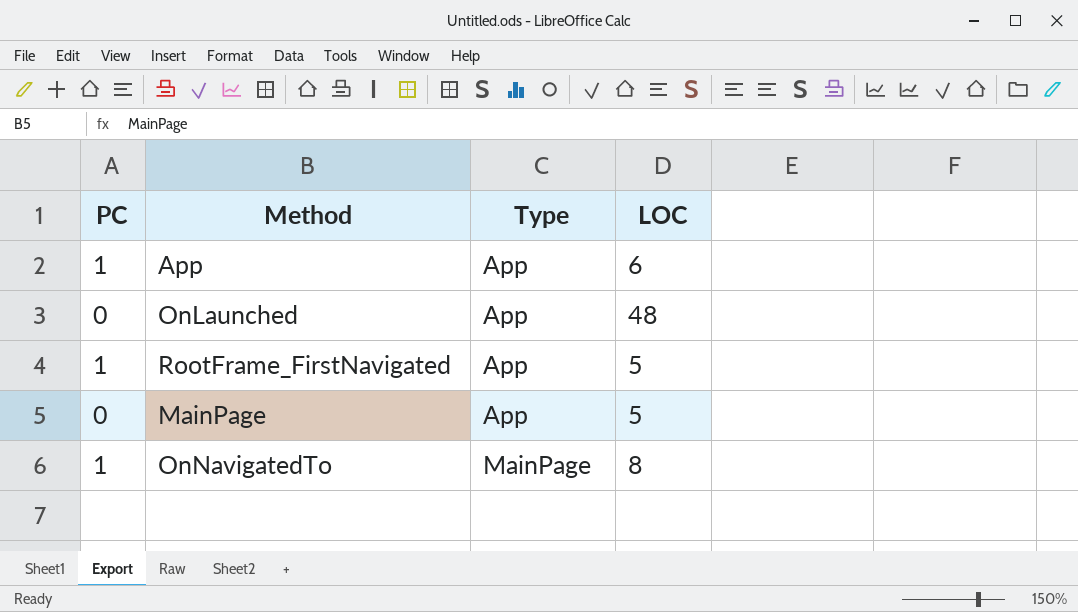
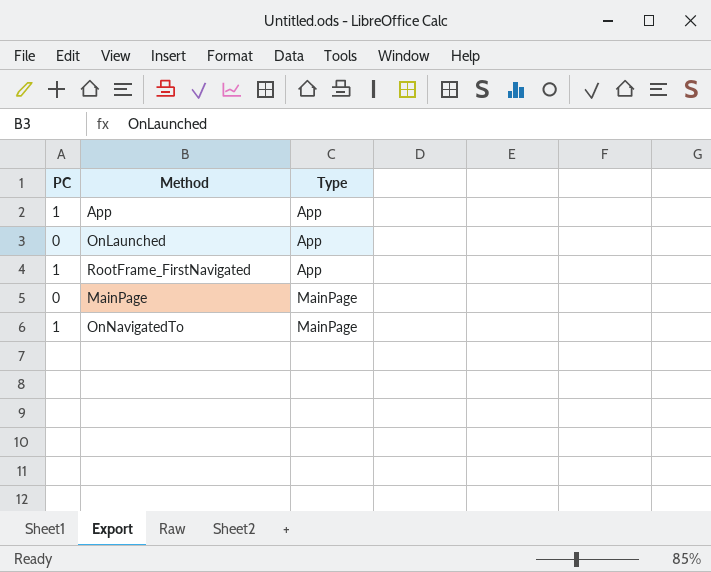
column LOC | position: 4 -> none
MainPage | Type: App -> MainPage

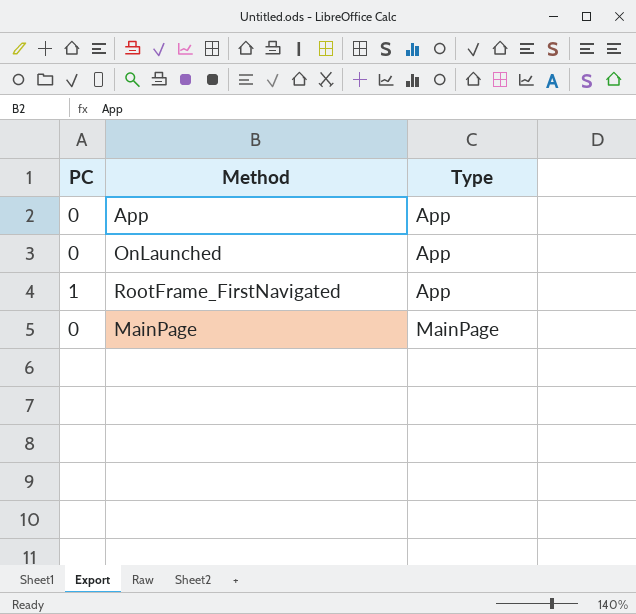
row OnNavigatedTo: 1 | MainPage -> none
App | PC: 1 -> 0

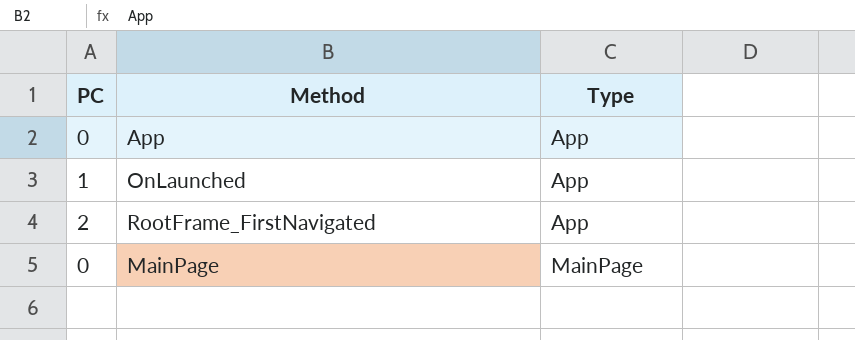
OnLaunched | PC: 0 -> 1
RootFrame_FirstNavigated | PC: 1 -> 2

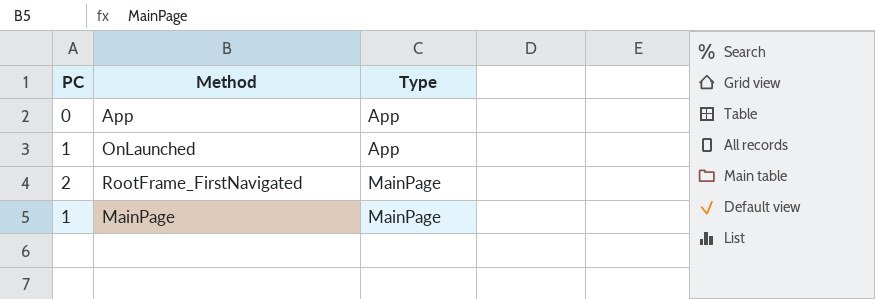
RootFrame_FirstNavigated | Type: App -> MainPage
MainPage | PC: 0 -> 1

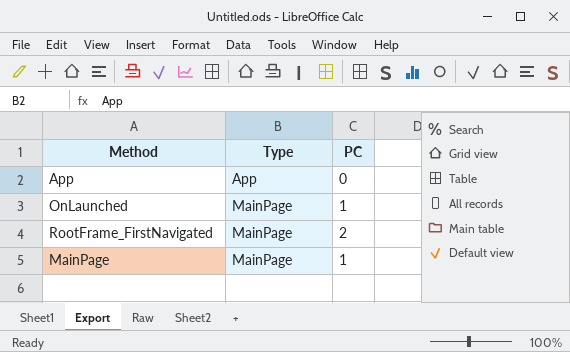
column PC | position: 1 -> 3
OnLaunched | Type: App -> MainPage

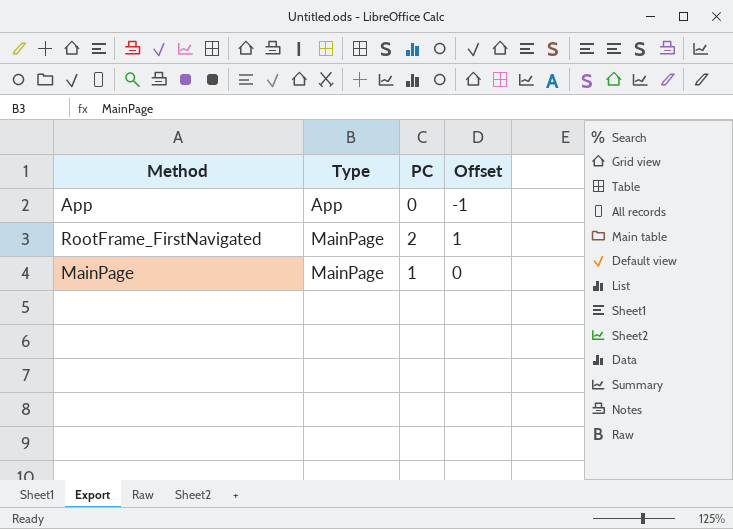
column Offset | formula: none -> [PC] - 1
row OnLaunched: MainPage | 1 -> none

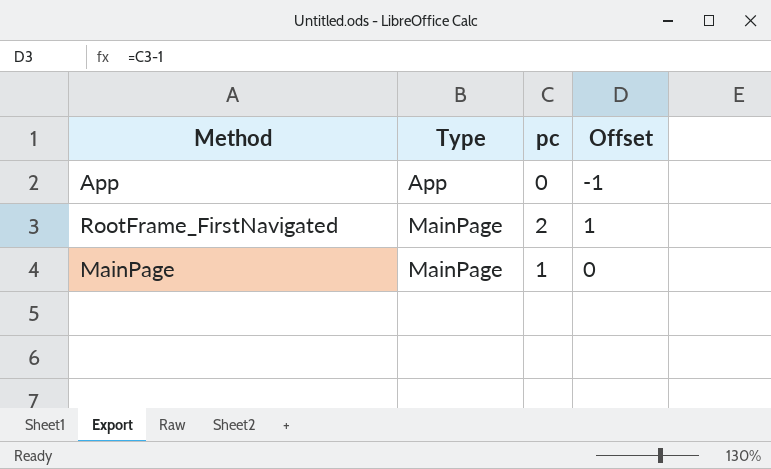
column name: PC -> pc

